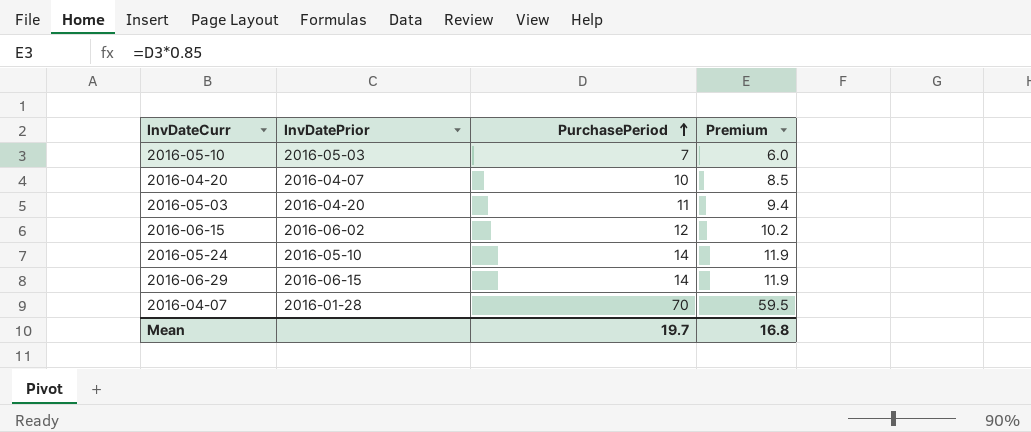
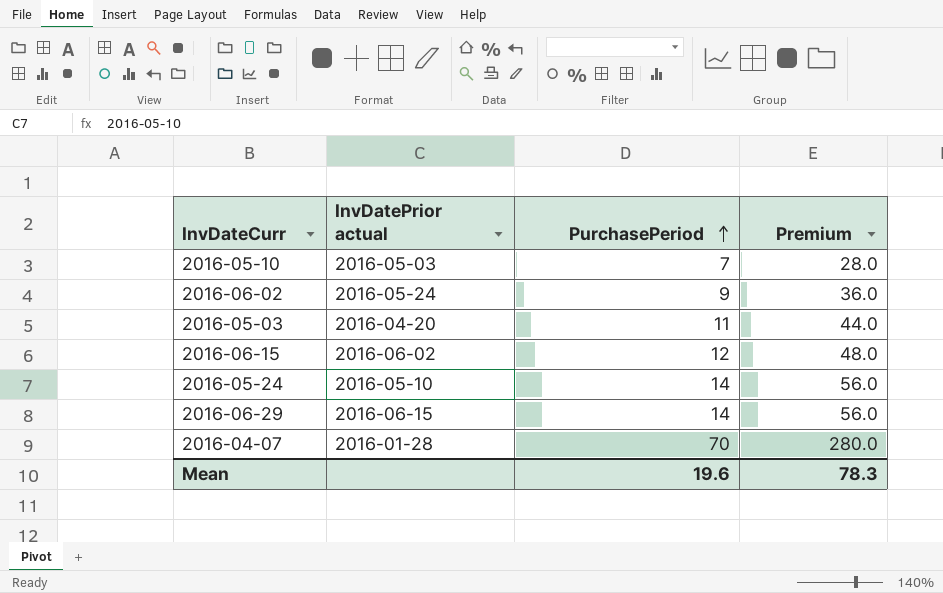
column name: InvDatePrior -> InvDatePrior actual
column Premium | formula: [PurchasePeriod] * 0.85 -> [PurchasePeriod] * 4
row 2016-04-20: 2016-04-07 | 10 | 8.5 -> none
row 2016-06-02: none -> 2016-05-24 | 9 | 36.0
Mean | PurchasePeriod: 19.7 -> 19.6
Mean | Premium: 16.8 -> 78.3

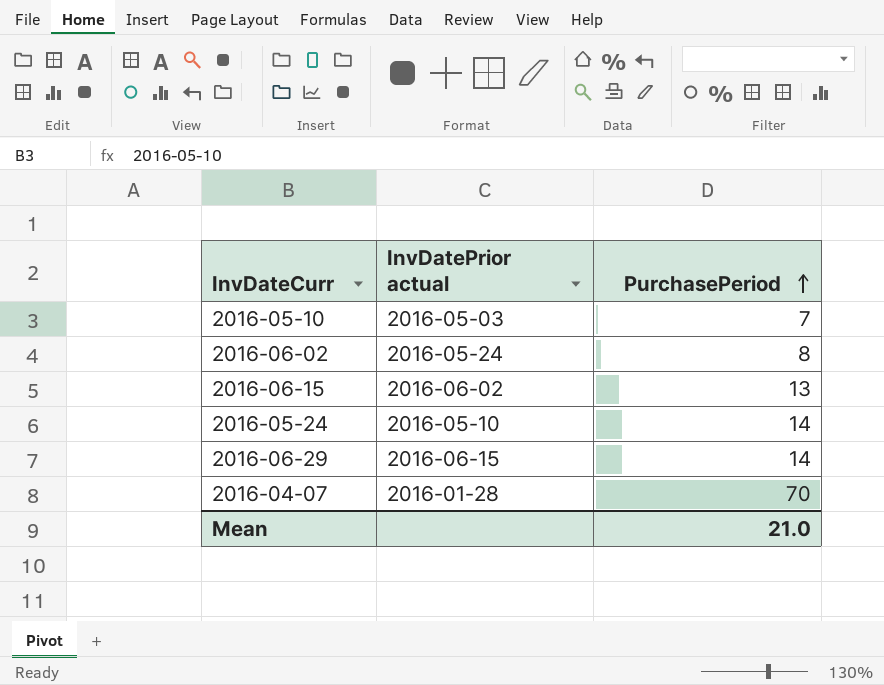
column Premium | formula: [PurchasePeriod] * 4 -> none
row 2016-05-03: 2016-04-20 | 11 | 44.0 -> none
2016-06-02 | PurchasePeriod: 9 -> 8
2016-06-15 | PurchasePeriod: 12 -> 13
Mean | PurchasePeriod: 19.6 -> 21.0

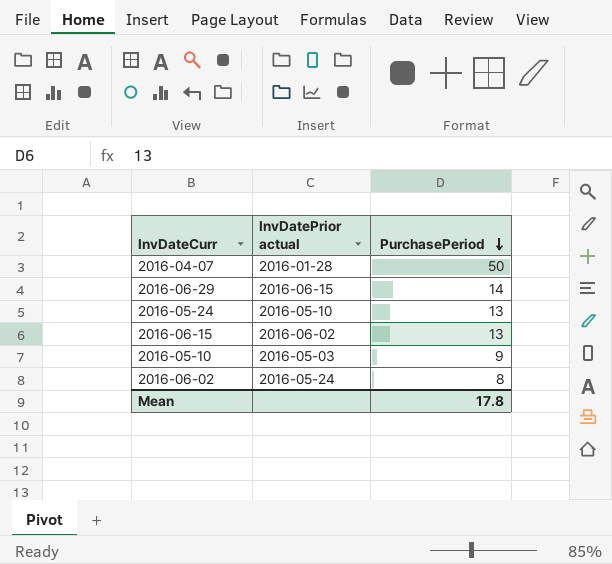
row order: PurchasePeriod ascending -> PurchasePeriod descending
2016-04-07 | PurchasePeriod: 70 -> 50
2016-05-24 | PurchasePeriod: 14 -> 13
2016-05-10 | PurchasePeriod: 7 -> 9
Mean | PurchasePeriod: 21.0 -> 17.8

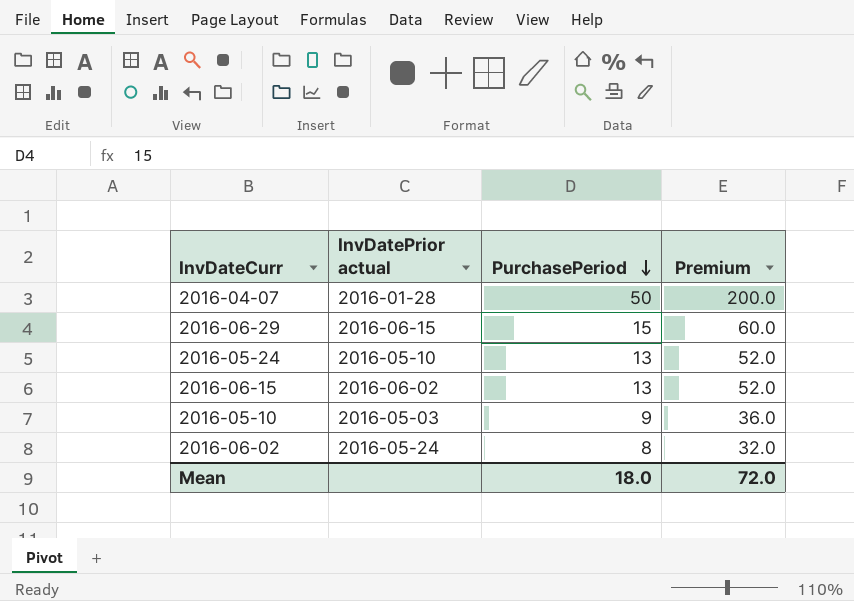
column Premium | formula: none -> [PurchasePeriod] * 4
2016-06-29 | PurchasePeriod: 14 -> 15
Mean | PurchasePeriod: 17.8 -> 18.0

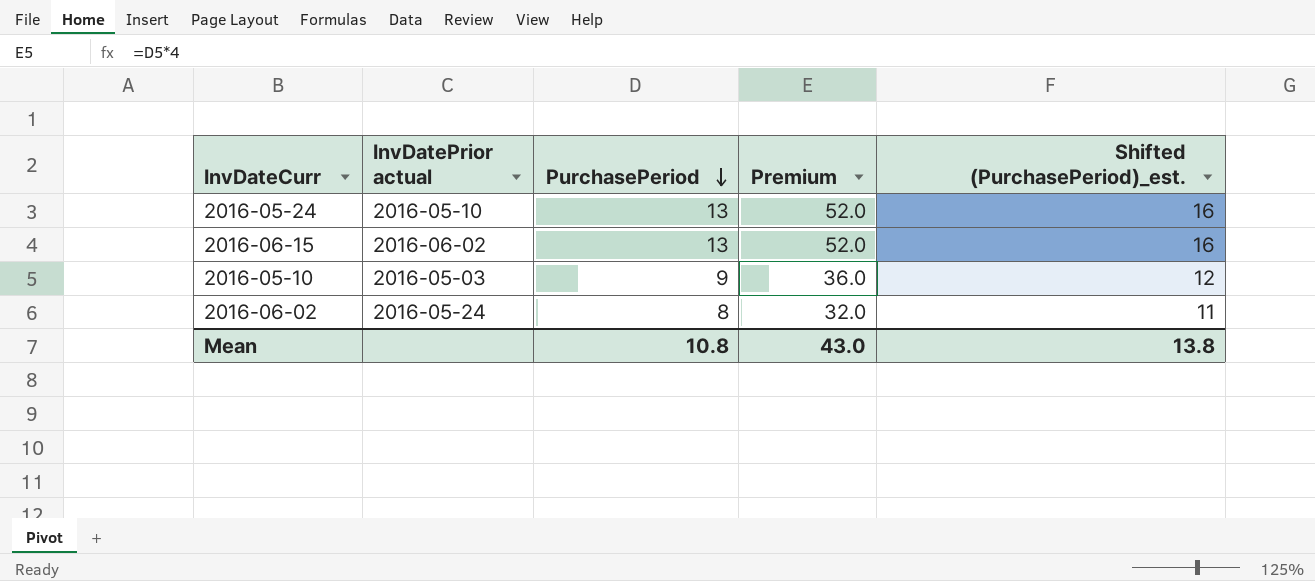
column Shifted (PurchasePeriod)_est. | formula: none -> [PurchasePeriod] + 3
row 2016-04-07: 2016-01-28 | 50 | 200.0 -> none
row 2016-06-29: 2016-06-15 | 15 | 60.0 -> none
Mean | PurchasePeriod: 18.0 -> 10.8
Mean | Premium: 72.0 -> 43.0

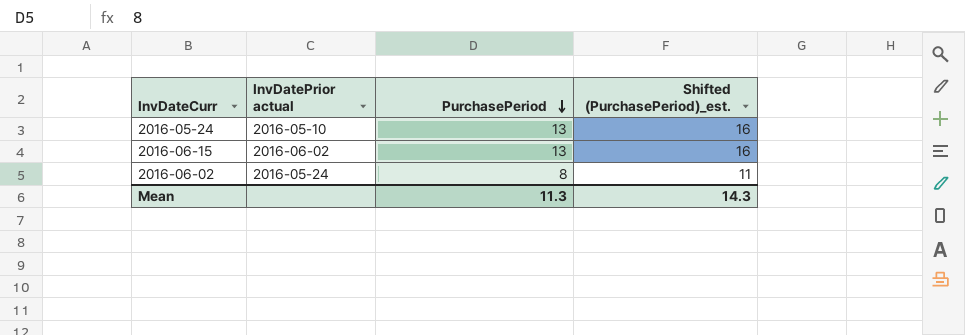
column Premium | formula: [PurchasePeriod] * 4 -> none
row 2016-05-10: 2016-05-03 | 9 | 36.0 | 12 -> none
Mean | PurchasePeriod: 10.8 -> 11.3
Mean | Shifted (PurchasePeriod)_est.: 13.8 -> 14.3

